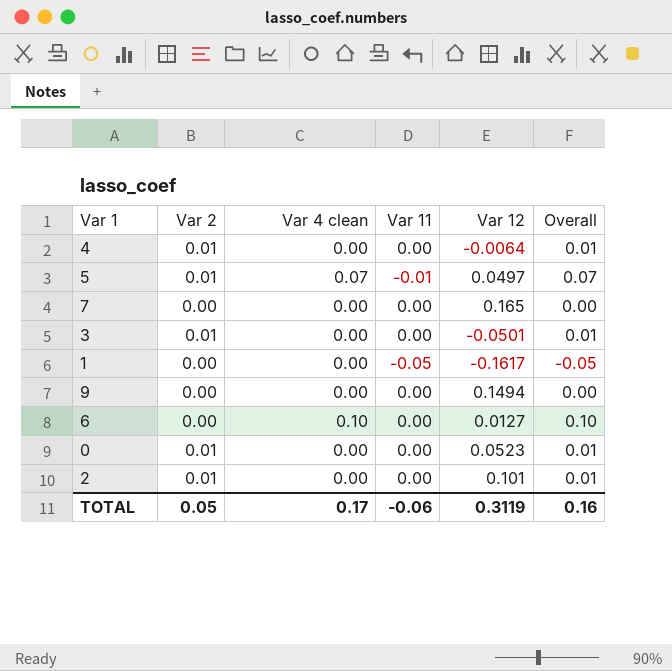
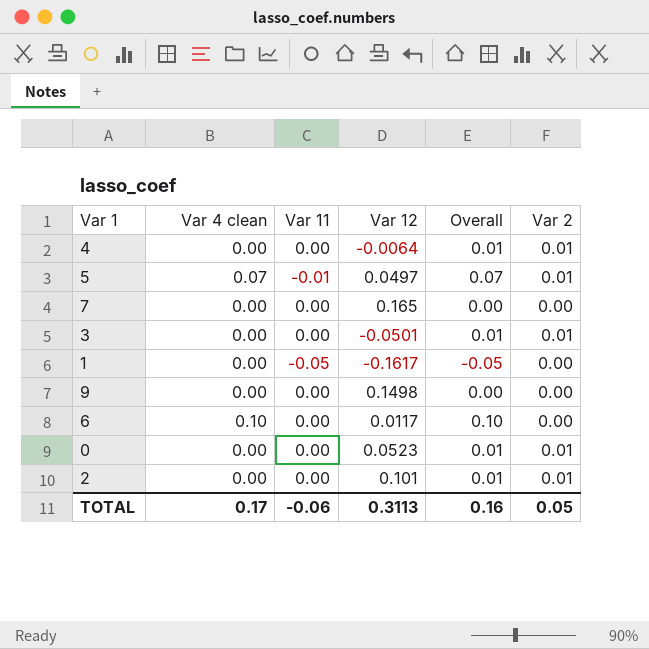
column Var 2 | position: 2 -> 6
9 | Var 12: 0.1494 -> 0.1498
6 | Var 12: 0.0127 -> 0.0117
TOTAL | Var 12: 0.3119 -> 0.3113

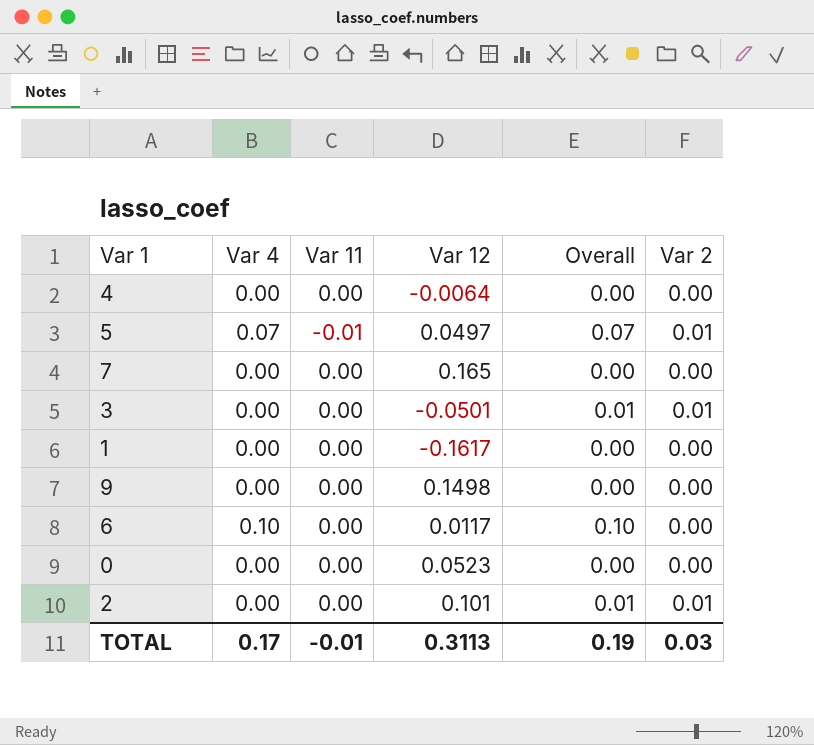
column name: Var 4 clean -> Var 4
4 | Overall: 0.01 -> 0.00
4 | Var 2: 0.01 -> 0.00
1 | Var 11: -0.05 -> 0.00
1 | Overall: -0.05 -> 0.00
0 | Overall: 0.01 -> 0.00
0 | Var 2: 0.01 -> 0.00
TOTAL | Var 11: -0.06 -> -0.01
TOTAL | Overall: 0.16 -> 0.19
TOTAL | Var 2: 0.05 -> 0.03

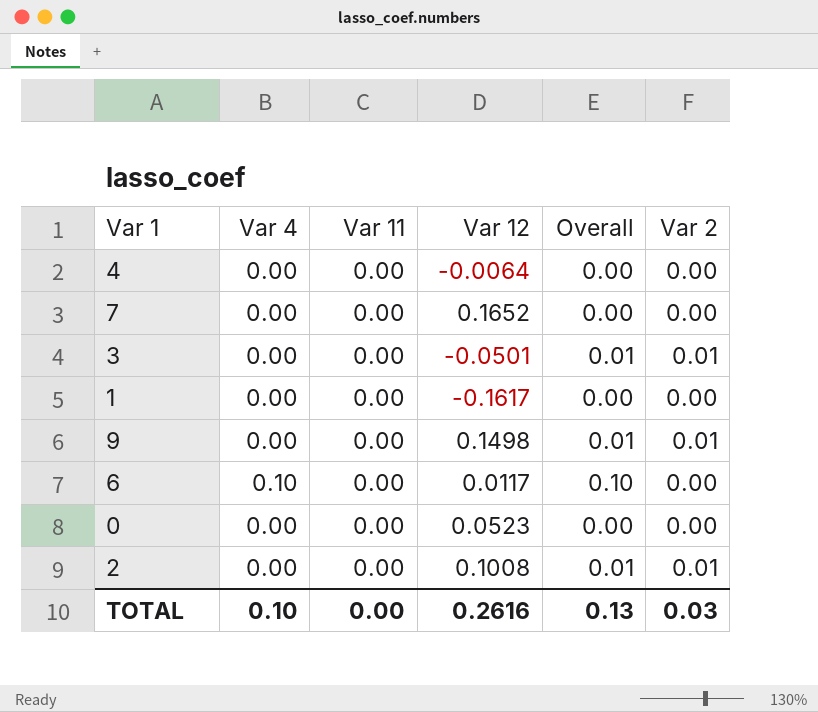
row 5: 0.07 | -0.01 | 0.0497 | 0.07 | 0.01 -> none
7 | Var 12: 0.165 -> 0.1652
9 | Overall: 0.00 -> 0.01
9 | Var 2: 0.00 -> 0.01
2 | Var 12: 0.101 -> 0.1008
TOTAL | Var 4: 0.17 -> 0.10
TOTAL | Var 11: -0.01 -> 0.00
TOTAL | Var 12: 0.3113 -> 0.2616
TOTAL | Overall: 0.19 -> 0.13

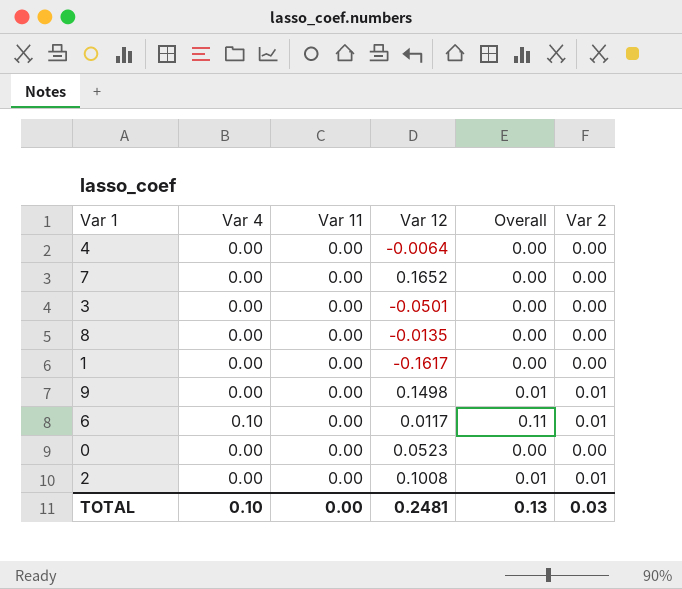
3 | Overall: 0.01 -> 0.00
3 | Var 2: 0.01 -> 0.00
row 8: none -> 0.00 | 0.00 | -0.0135 | 0.00 | 0.00
6 | Overall: 0.10 -> 0.11
6 | Var 2: 0.00 -> 0.01
TOTAL | Var 12: 0.2616 -> 0.2481

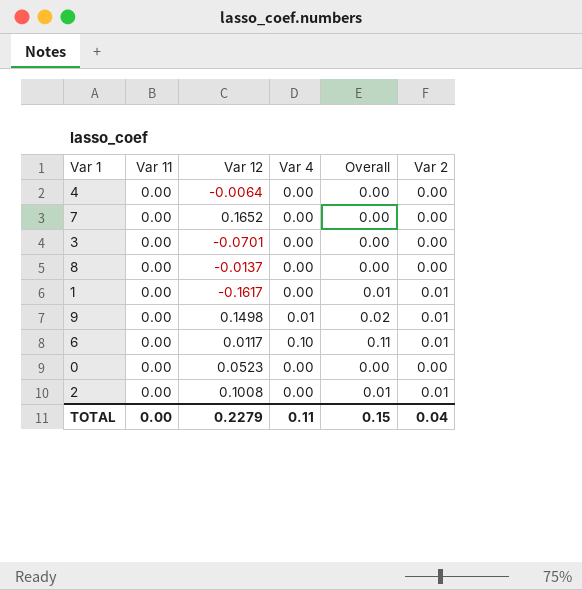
column Var 4 | position: 2 -> 4
3 | Var 12: -0.0501 -> -0.0701
8 | Var 12: -0.0135 -> -0.0137
1 | Overall: 0.00 -> 0.01
1 | Var 2: 0.00 -> 0.01
9 | Var 4: 0.00 -> 0.01
9 | Overall: 0.01 -> 0.02
TOTAL | Var 12: 0.2481 -> 0.2279
TOTAL | Var 4: 0.10 -> 0.11
TOTAL | Overall: 0.13 -> 0.15
TOTAL | Var 2: 0.03 -> 0.04

